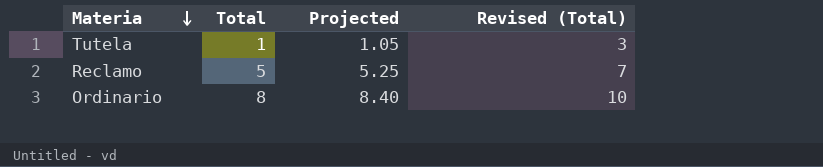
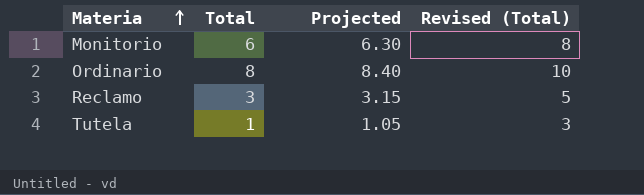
row order: Materia descending -> Materia ascending
row Monitorio: none -> 6 | 6.30 | 8
Reclamo | Total: 5 -> 3
Reclamo | Projected: 5.25 -> 3.15
Reclamo | Revised (Total): 7 -> 5

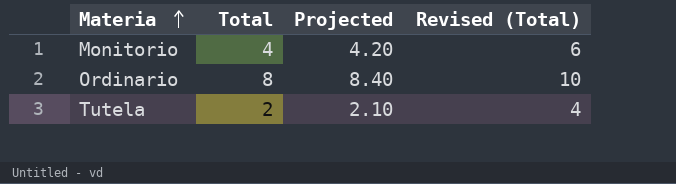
row Reclamo: 3 | 3.15 | 5 -> none
Monitorio | Total: 6 -> 4
Monitorio | Projected: 6.30 -> 4.20
Monitorio | Revised (Total): 8 -> 6
Tutela | Total: 1 -> 2
Tutela | Projected: 1.05 -> 2.10
Tutela | Revised (Total): 3 -> 4

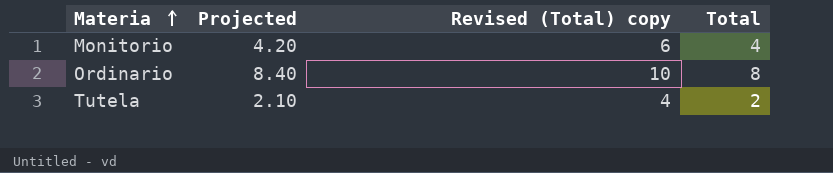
column name: Revised (Total) -> Revised (Total) copy
column Total | position: 2 -> 4

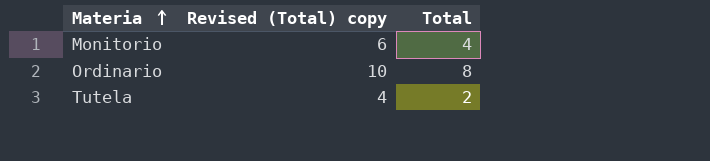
column Projected | formula: [Total] * 1.05 -> none

